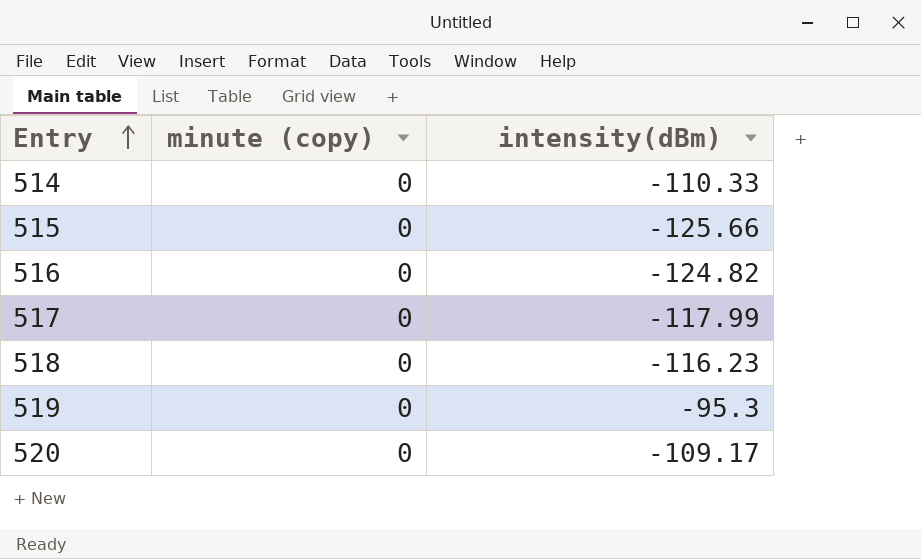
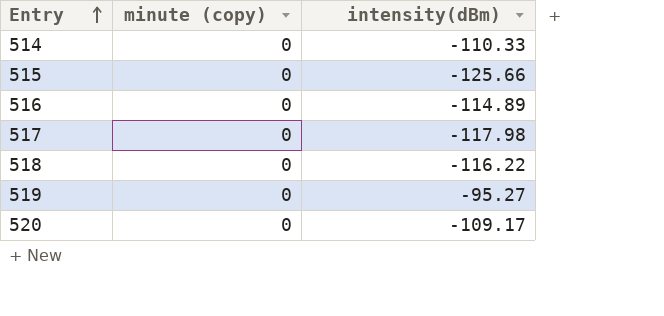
516 | intensity(dBm): -124.82 -> -114.89
517 | intensity(dBm): -117.99 -> -117.98
518 | intensity(dBm): -116.23 -> -116.22
519 | intensity(dBm): -95.3 -> -95.27

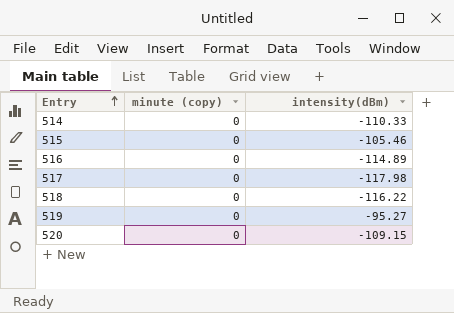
515 | intensity(dBm): -125.66 -> -105.46
520 | intensity(dBm): -109.17 -> -109.15

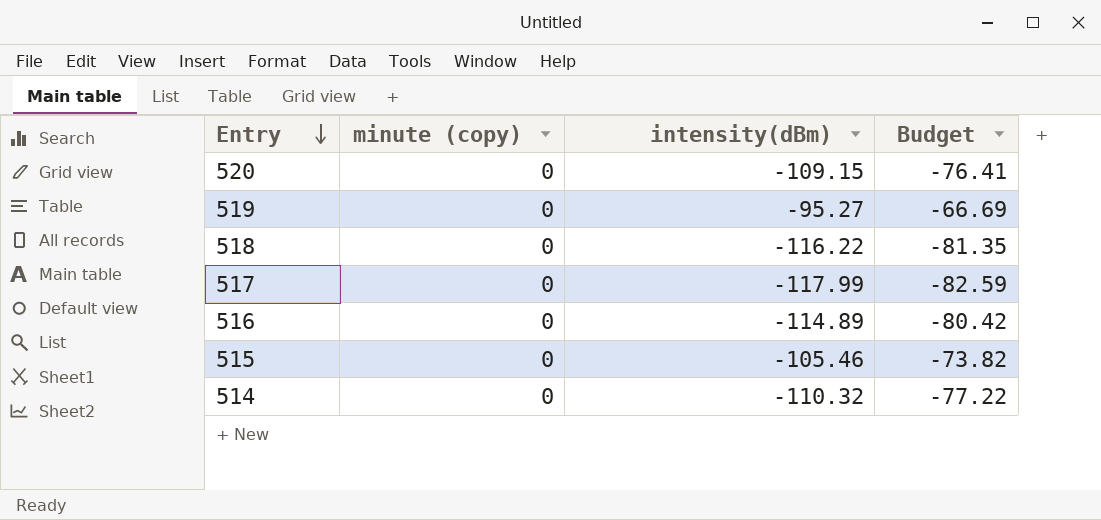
row order: Entry ascending -> Entry descending
column Budget | formula: none -> [intensity(dBm)] * 0.7
517 | intensity(dBm): -117.98 -> -117.99
514 | intensity(dBm): -110.33 -> -110.32

